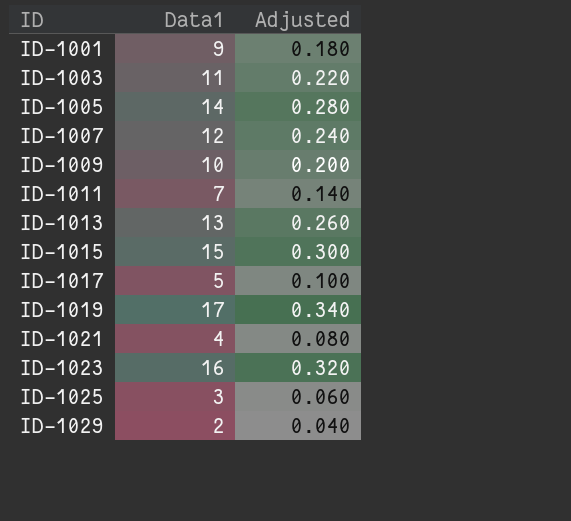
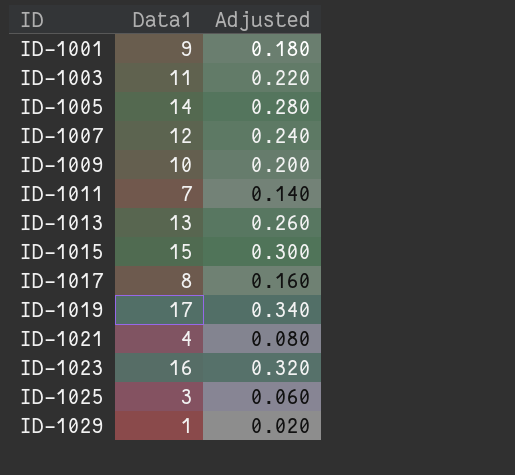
ID-1017 | Data1: 5 -> 8
ID-1017 | Adjusted: 0.100 -> 0.160
ID-1029 | Data1: 2 -> 1
ID-1029 | Adjusted: 0.040 -> 0.020

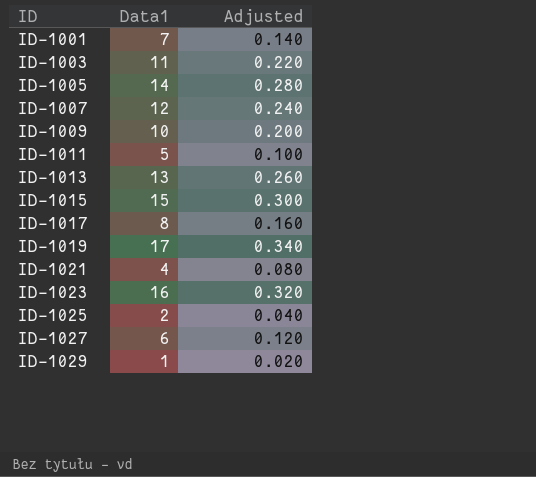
ID-1001 | Data1: 9 -> 7
ID-1001 | Adjusted: 0.180 -> 0.140
ID-1011 | Data1: 7 -> 5
ID-1011 | Adjusted: 0.140 -> 0.100
ID-1025 | Data1: 3 -> 2
ID-1025 | Adjusted: 0.060 -> 0.040
row ID-1027: none -> 6 | 0.120

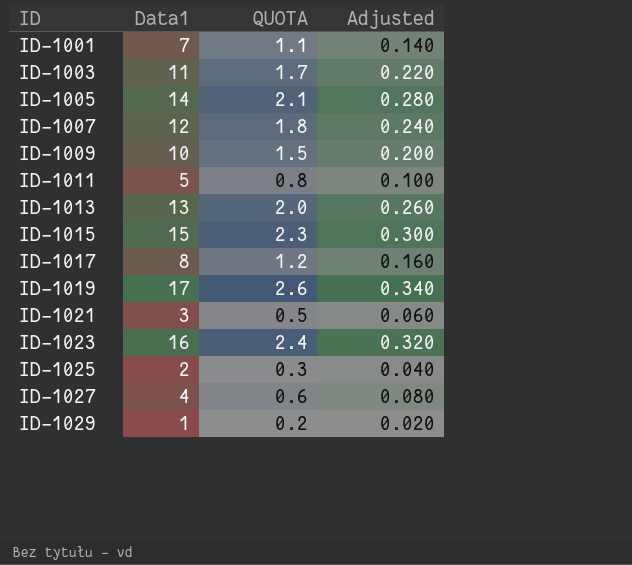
column QUOTA | formula: none -> [Data1] * 0.15
ID-1021 | Data1: 4 -> 3
ID-1021 | Adjusted: 0.080 -> 0.060
ID-1027 | Data1: 6 -> 4
ID-1027 | Adjusted: 0.120 -> 0.080

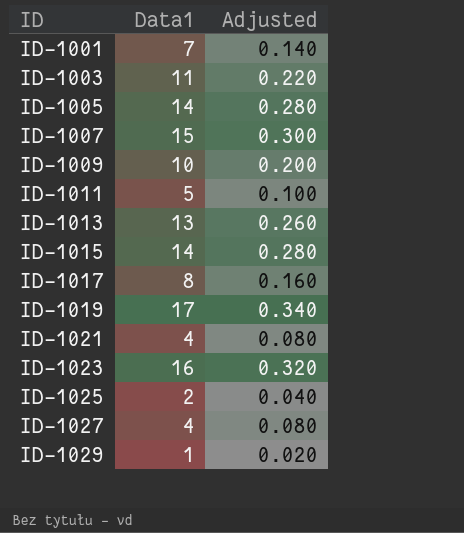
column QUOTA | formula: [Data1] * 0.15 -> none
ID-1007 | Data1: 12 -> 15
ID-1007 | Adjusted: 0.240 -> 0.300
ID-1015 | Data1: 15 -> 14
ID-1015 | Adjusted: 0.300 -> 0.280
ID-1021 | Data1: 3 -> 4
ID-1021 | Adjusted: 0.060 -> 0.080

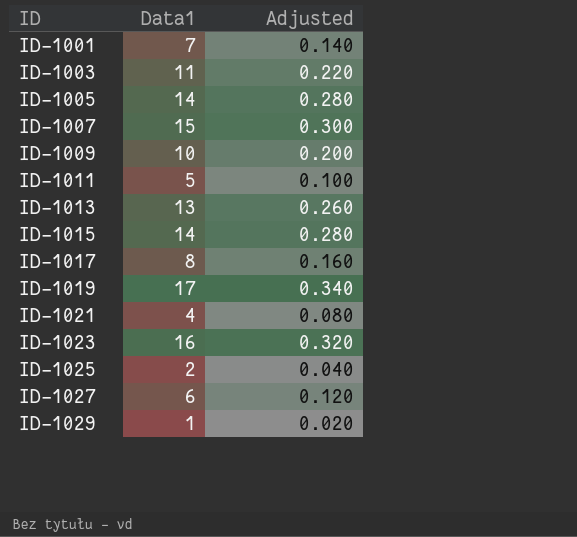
ID-1027 | Data1: 4 -> 6
ID-1027 | Adjusted: 0.080 -> 0.120

